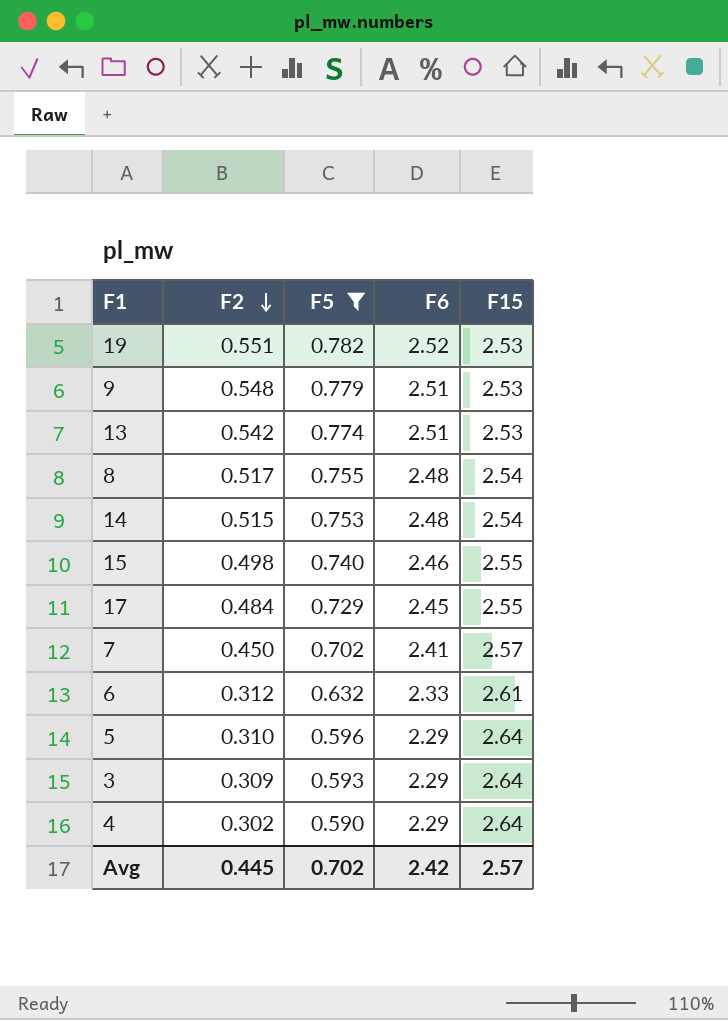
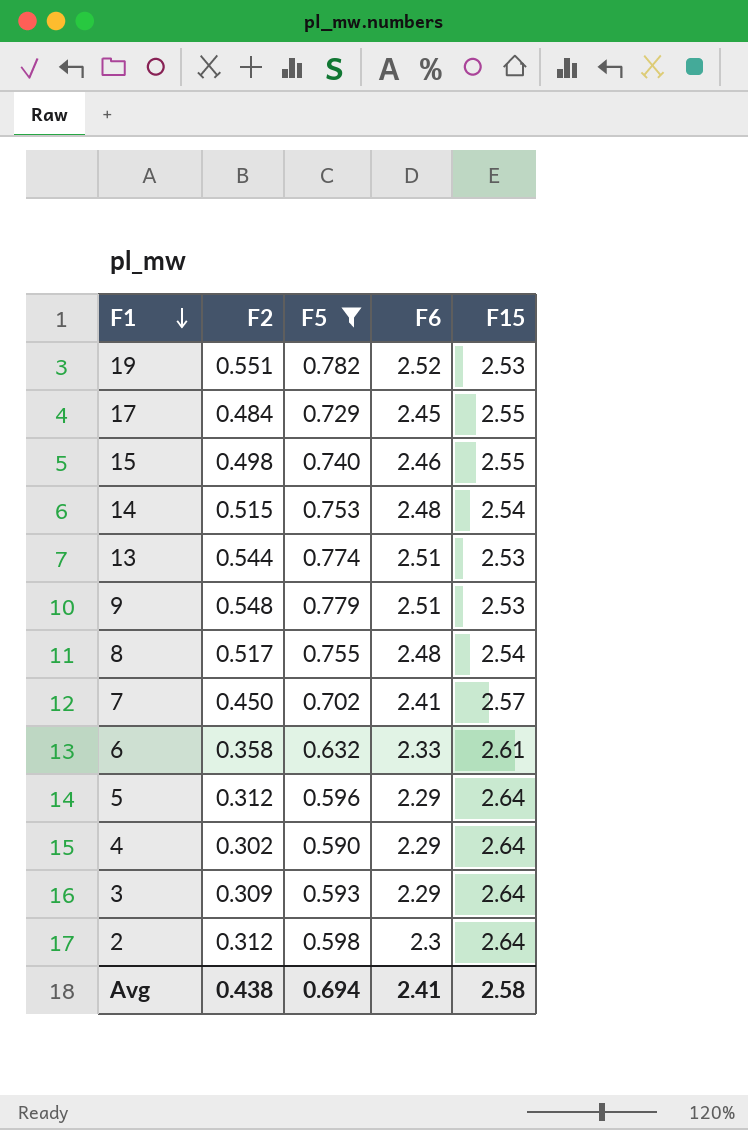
row order: F2 descending -> F1 descending
13 | F2: 0.542 -> 0.544
6 | F2: 0.312 -> 0.358
5 | F2: 0.310 -> 0.312
row 2: none -> 0.312 | 0.598 | 2.3 | 2.64
Avg | F2: 0.445 -> 0.438
Avg | F5: 0.702 -> 0.694
Avg | F6: 2.42 -> 2.41
Avg | F15: 2.57 -> 2.58

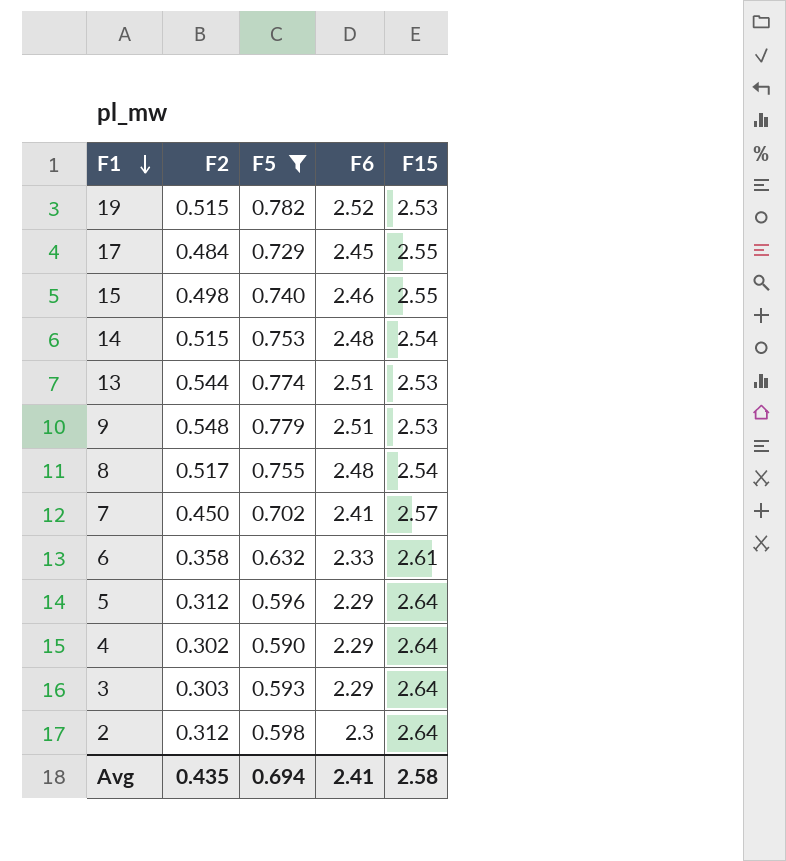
19 | F2: 0.551 -> 0.515
3 | F2: 0.309 -> 0.303
Avg | F2: 0.438 -> 0.435

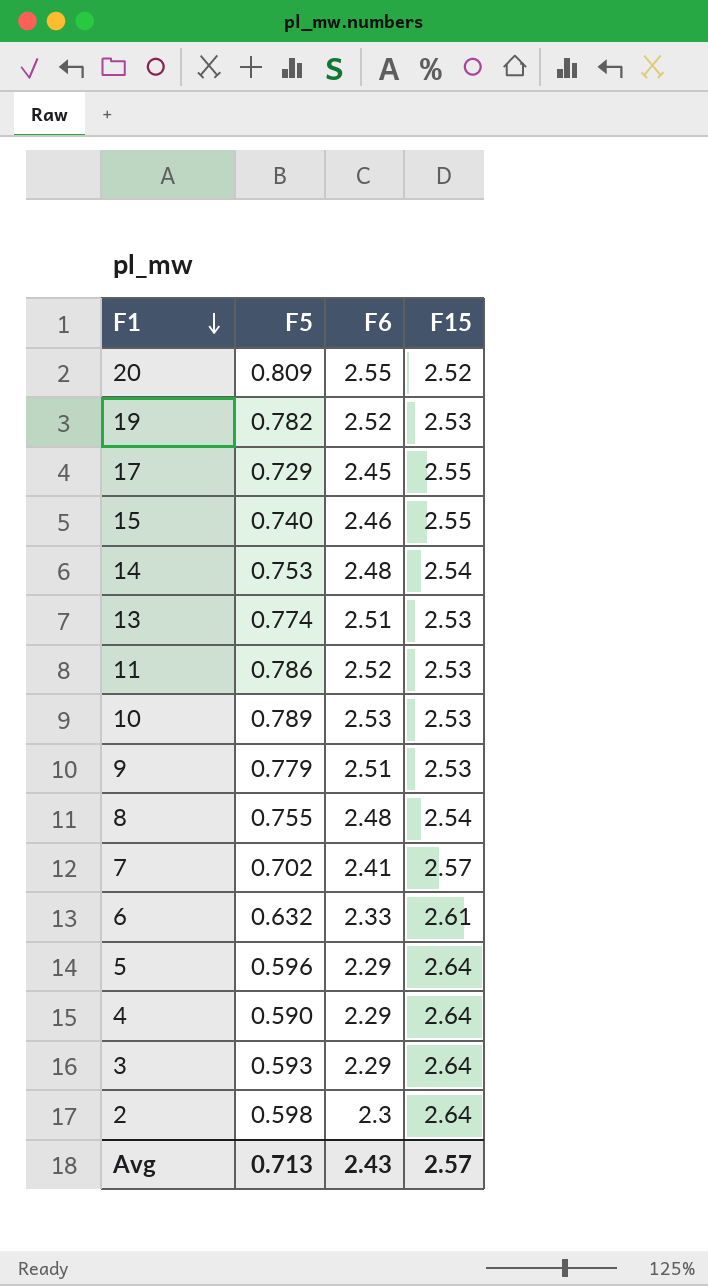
filter: F5 <= 0.782 -> none
column F2 | position: 2 -> none
Avg | F5: 0.694 -> 0.713
Avg | F6: 2.41 -> 2.43
Avg | F15: 2.58 -> 2.57

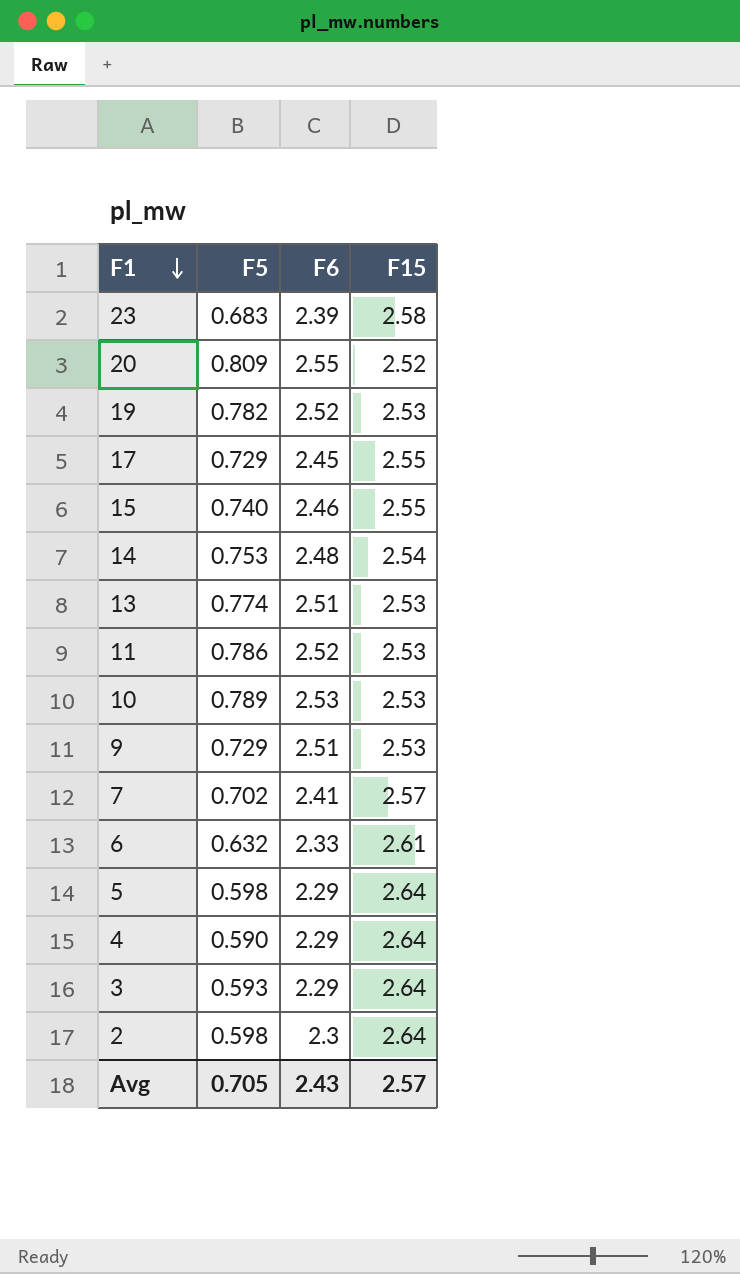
row 8: 0.755 | 2.48 | 2.54 -> none
row 23: none -> 0.683 | 2.39 | 2.58
9 | F5: 0.779 -> 0.729
5 | F5: 0.596 -> 0.598
Avg | F5: 0.713 -> 0.705

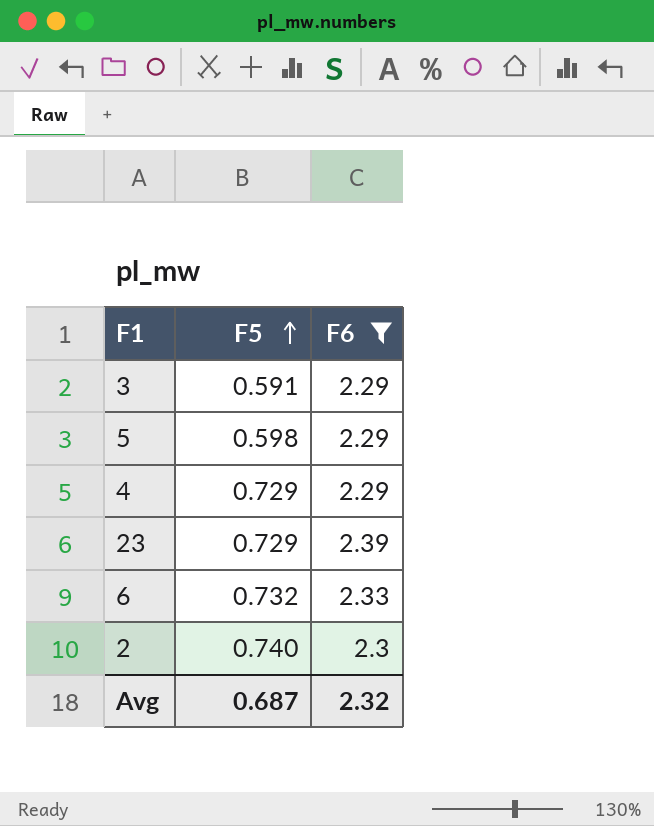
filter: none -> F6 <= 2.39
row order: F1 descending -> F5 ascending
column F15 | position: 4 -> none
3 | F5: 0.593 -> 0.591
4 | F5: 0.590 -> 0.729
23 | F5: 0.683 -> 0.729
6 | F5: 0.632 -> 0.732
2 | F5: 0.598 -> 0.740
Avg | F5: 0.705 -> 0.687
Avg | F6: 2.43 -> 2.32

